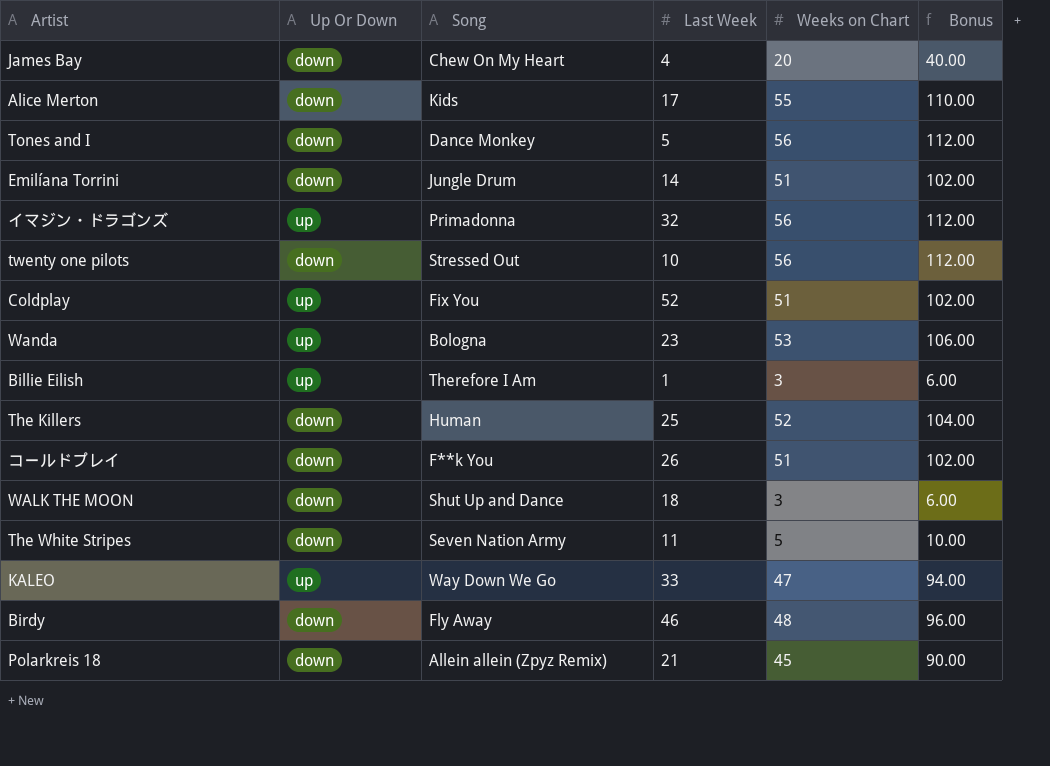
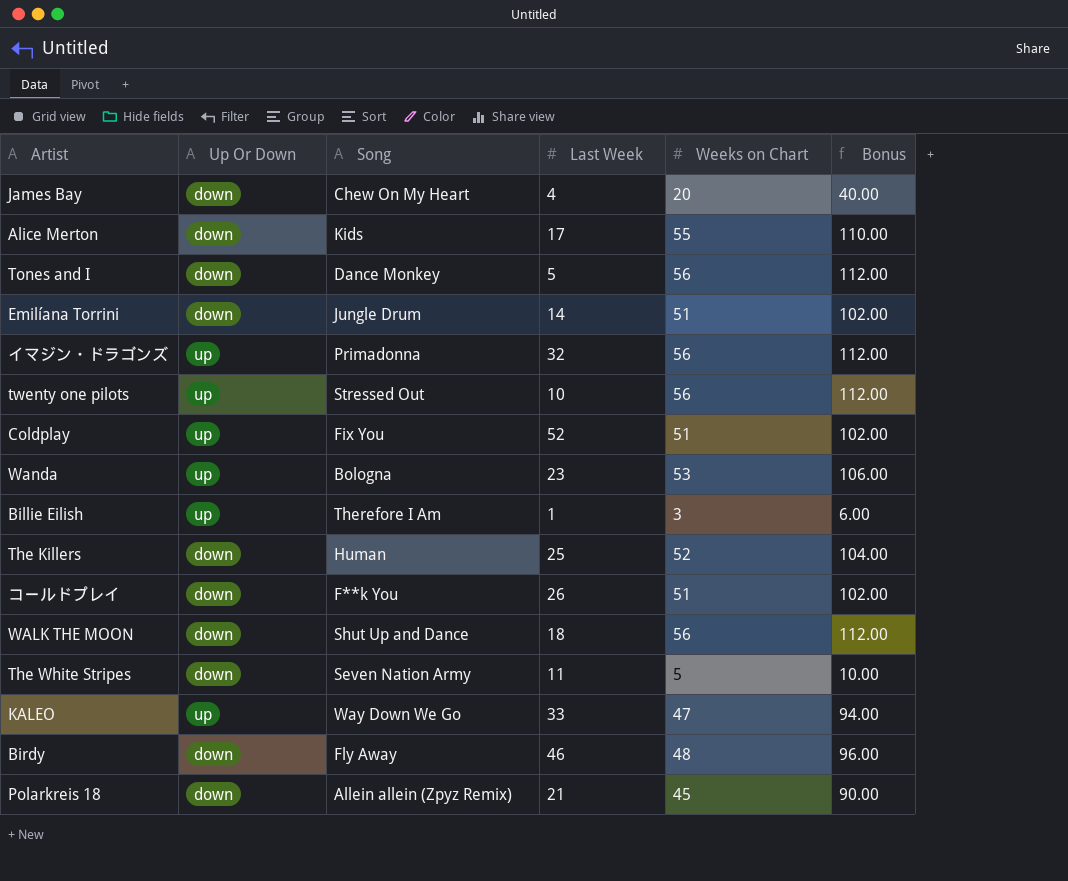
twenty one pilots | Up Or Down: down -> up
WALK THE MOON | Weeks on Chart: 3 -> 56
WALK THE MOON | Bonus: 6.00 -> 112.00

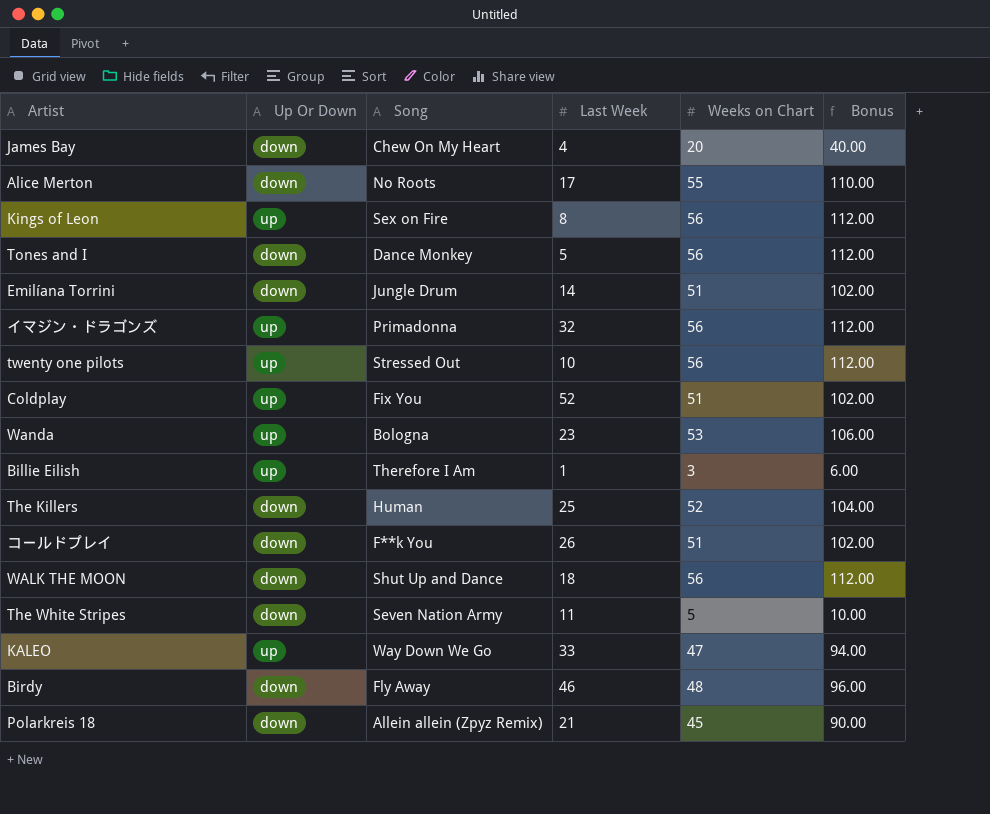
Alice Merton | Song: Kids -> No Roots
row Kings of Leon: none -> up | Sex on Fire | 8 | 56 | 112.00

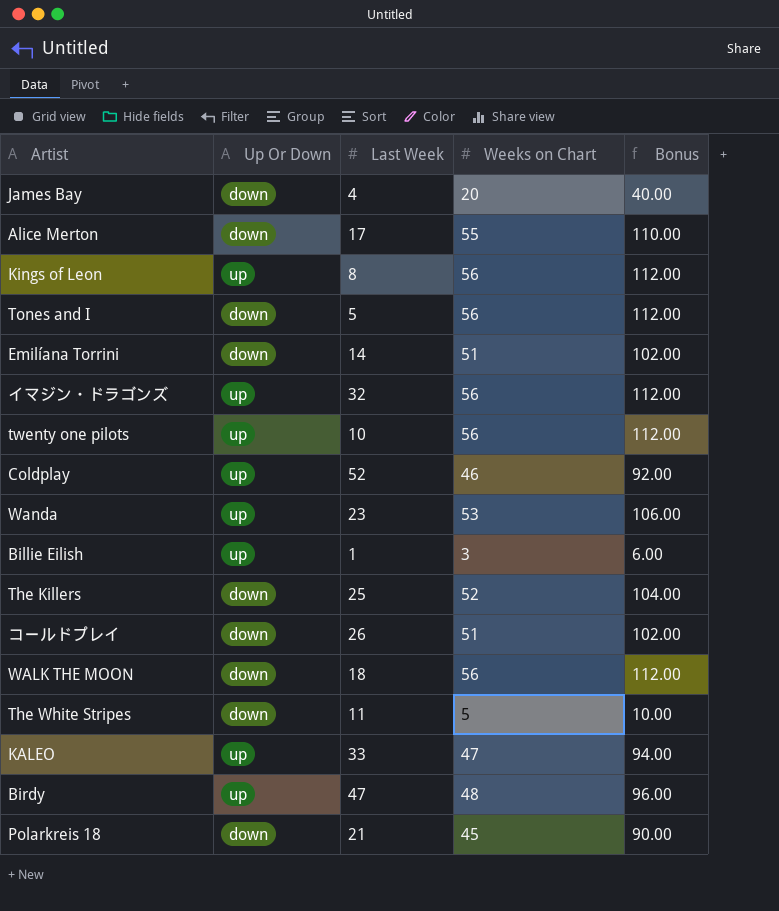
column Song | position: 3 -> none
Coldplay | Weeks on Chart: 51 -> 46
Coldplay | Bonus: 102.00 -> 92.00
Birdy | Up Or Down: down -> up
Birdy | Last Week: 46 -> 47

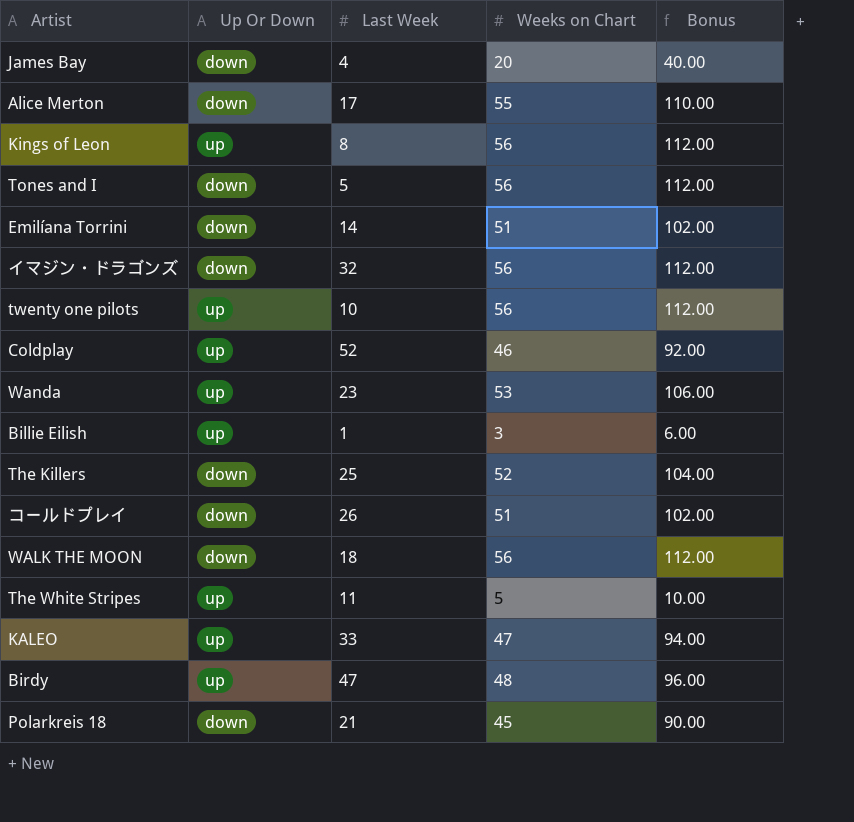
イマジン・ドラゴンズ | Up Or Down: up -> down
The White Stripes | Up Or Down: down -> up

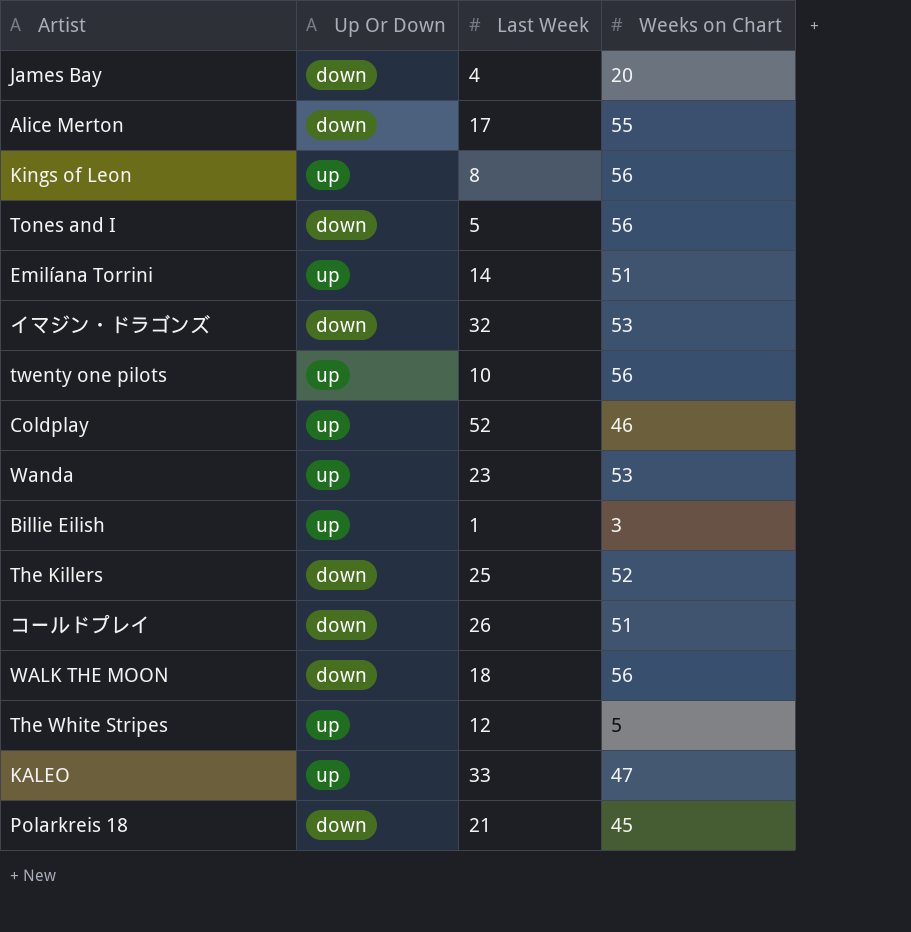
column Bonus | formula: [Weeks on Chart] * 2 -> none
row Birdy: up | 47 | 48 | 96.00 -> none
Emilíana Torrini | Up Or Down: down -> up
イマジン・ドラゴンズ | Weeks on Chart: 56 -> 53
The White Stripes | Last Week: 11 -> 12

